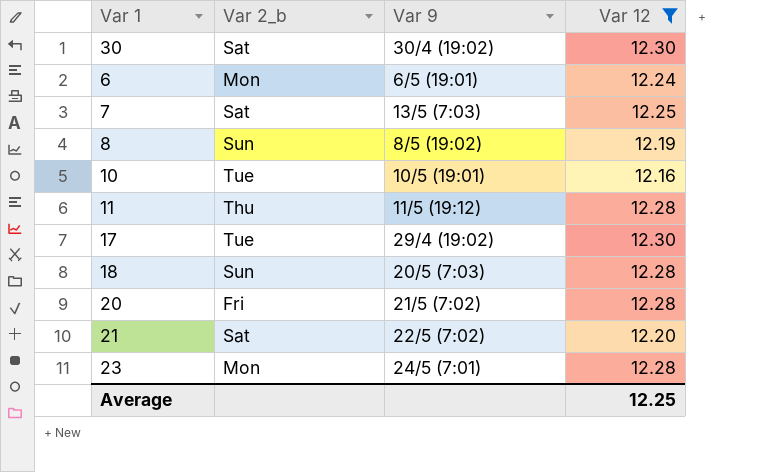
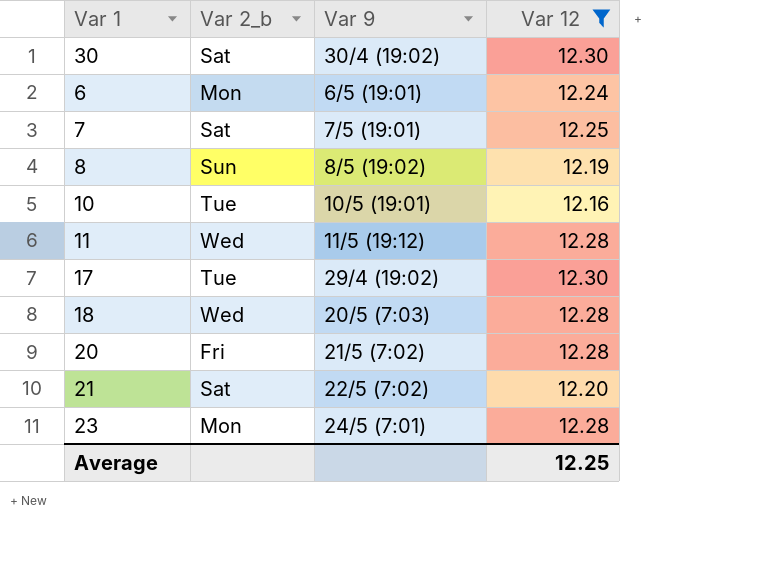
7 | Var 9: 13/5 (7:03) -> 7/5 (19:01)
11 | Var 2_b: Thu -> Wed
18 | Var 2_b: Sun -> Wed

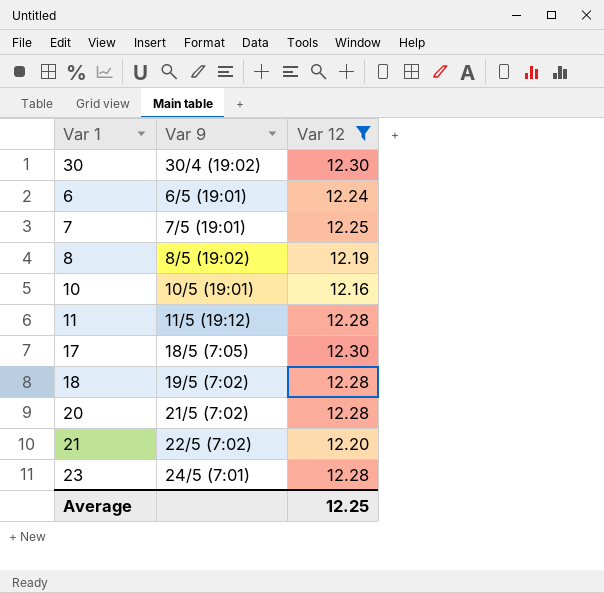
column Var 2_b | position: 2 -> none
17 | Var 9: 29/4 (19:02) -> 18/5 (7:05)
18 | Var 9: 20/5 (7:03) -> 19/5 (7:02)

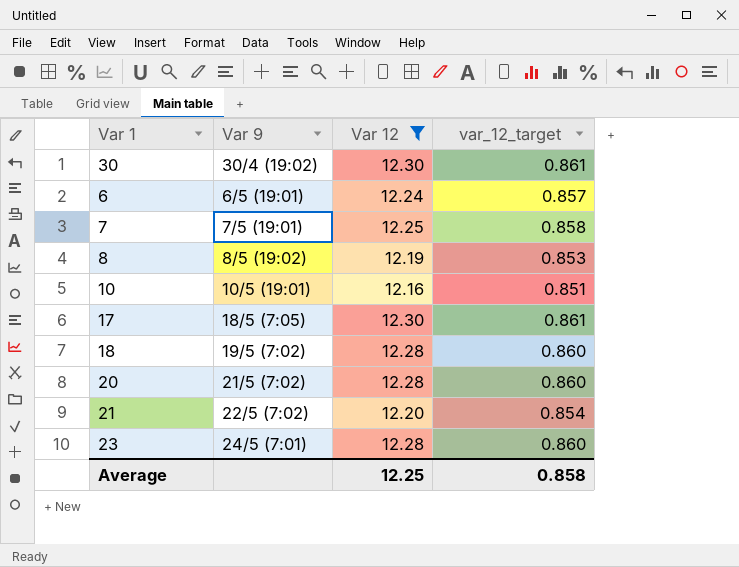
column var_12_target | formula: none -> [Var 12] * 0.07
row 11: 11/5 (19:12) | 12.28 -> none

